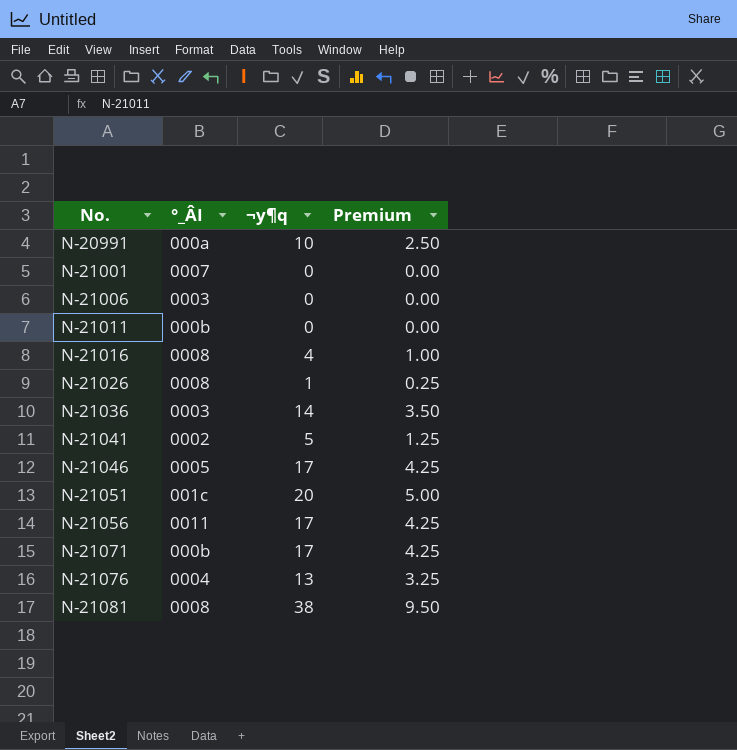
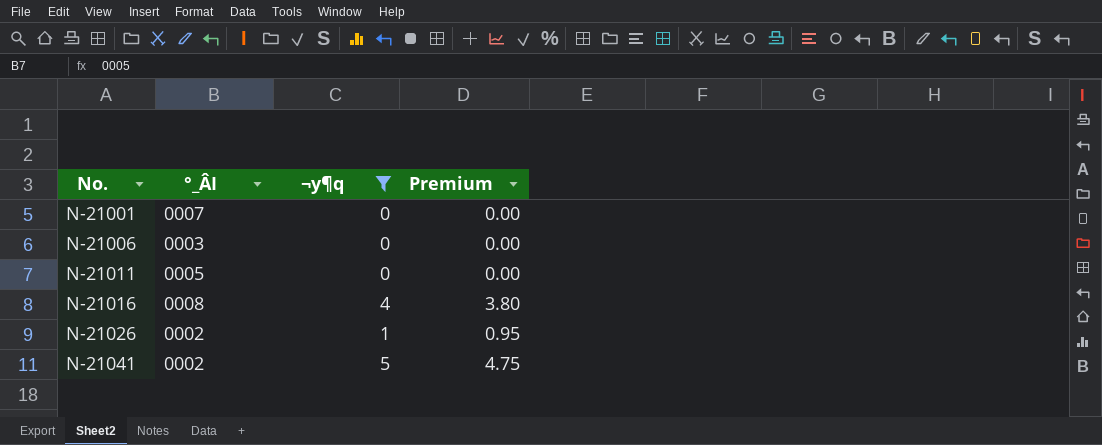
filter: none -> ¬y¶q <= 5
column Premium | formula: [¬y¶q] * 0.25 -> [¬y¶q] * 0.95
N-21011 | °_ÂI: 000b -> 0005
N-21026 | °_ÂI: 0008 -> 0002

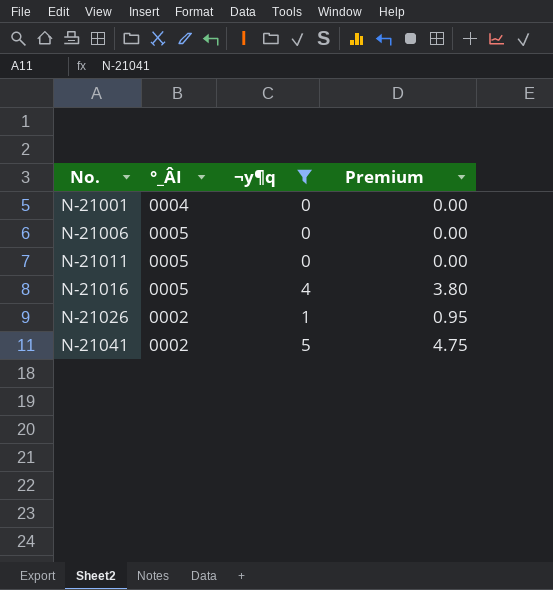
N-21001 | °_ÂI: 0007 -> 0004
N-21006 | °_ÂI: 0003 -> 0005
N-21016 | °_ÂI: 0008 -> 0005

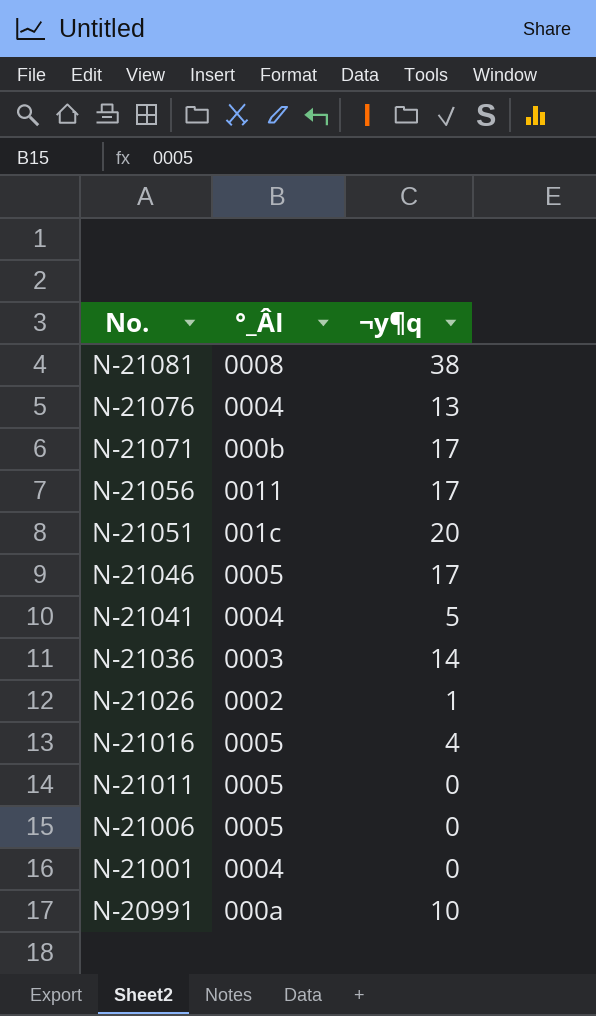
filter: ¬y¶q <= 5 -> none
row order: No. ascending -> No. descending
column Premium | formula: [¬y¶q] * 0.95 -> none
N-21041 | °_ÂI: 0002 -> 0004

